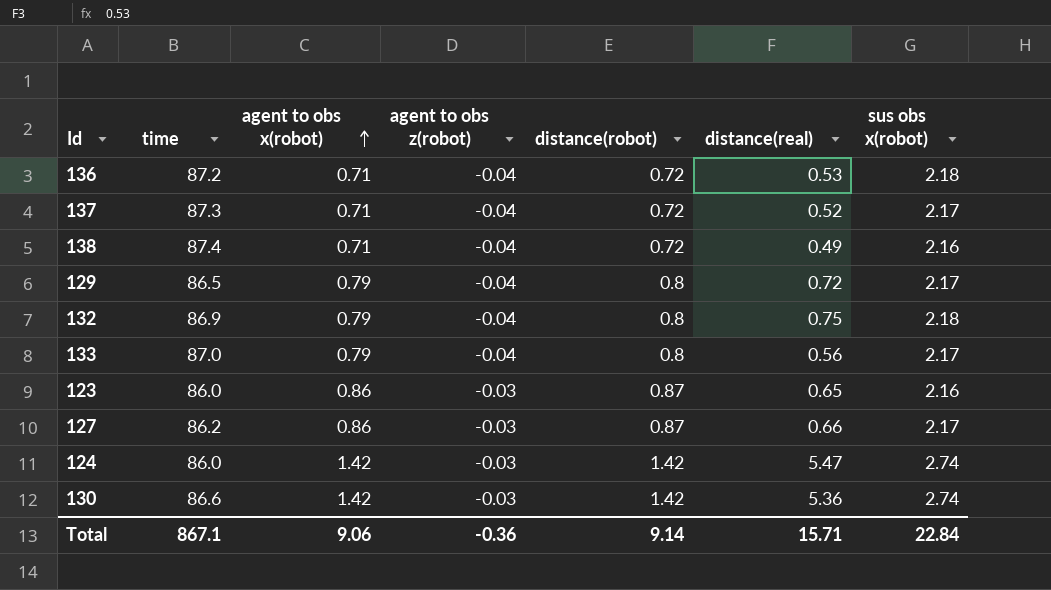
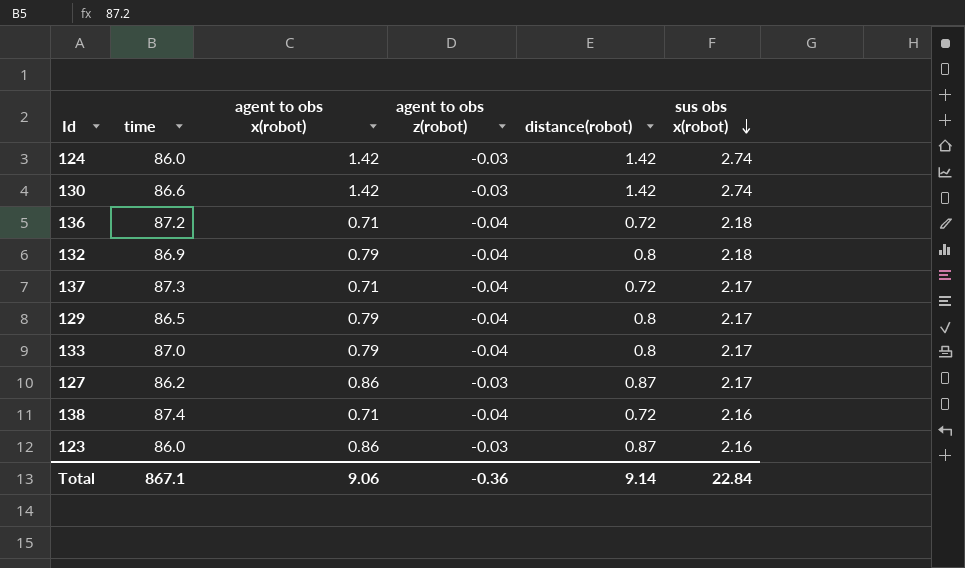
row order: agent to obs x(robot) ascending -> sus obs x(robot) descending
column distance(real) | position: 6 -> none

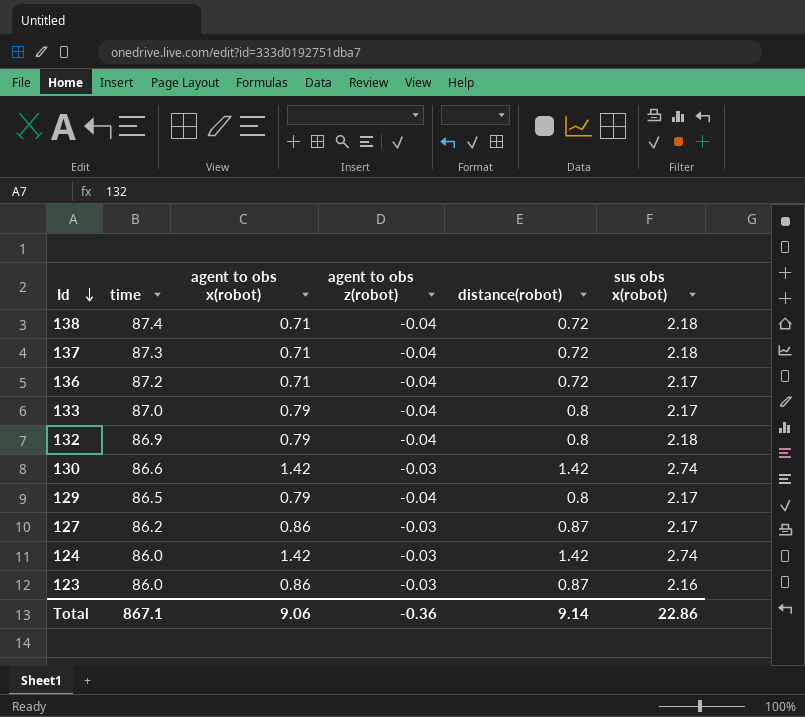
row order: sus obs x(robot) descending -> Id descending
138 | sus obs x(robot): 2.16 -> 2.18
137 | sus obs x(robot): 2.17 -> 2.18
136 | sus obs x(robot): 2.18 -> 2.17
Total | sus obs x(robot): 22.84 -> 22.86

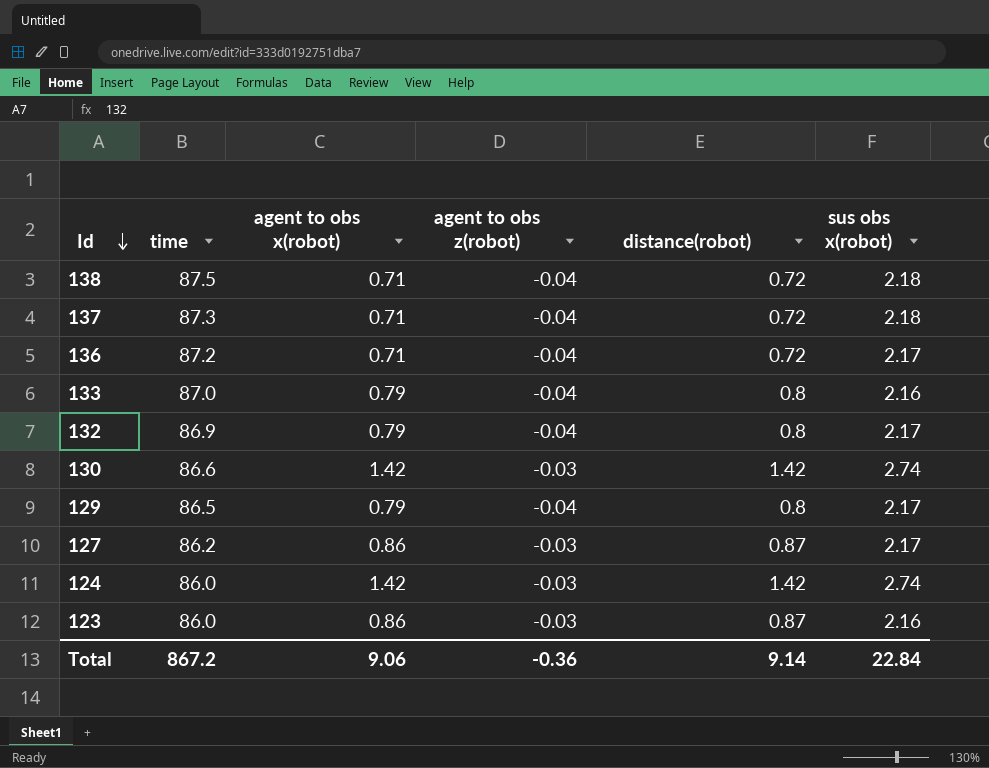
138 | time: 87.4 -> 87.5
133 | sus obs x(robot): 2.17 -> 2.16
132 | sus obs x(robot): 2.18 -> 2.17
Total | time: 867.1 -> 867.2
Total | sus obs x(robot): 22.86 -> 22.84

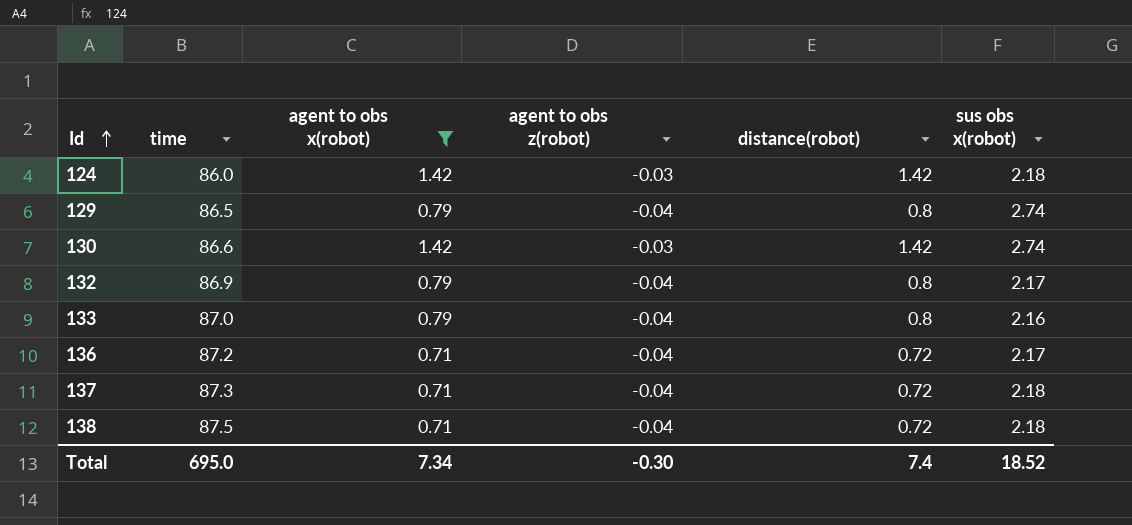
filter: none -> agent to obs x(robot) != 0.86
row order: Id descending -> Id ascending
124 | sus obs x(robot): 2.74 -> 2.18
129 | sus obs x(robot): 2.17 -> 2.74
Total | time: 867.2 -> 695.0
Total | agent to obs x(robot): 9.06 -> 7.34
Total | agent to obs z(robot): -0.36 -> -0.30
Total | distance(robot): 9.14 -> 7.4
Total | sus obs x(robot): 22.84 -> 18.52

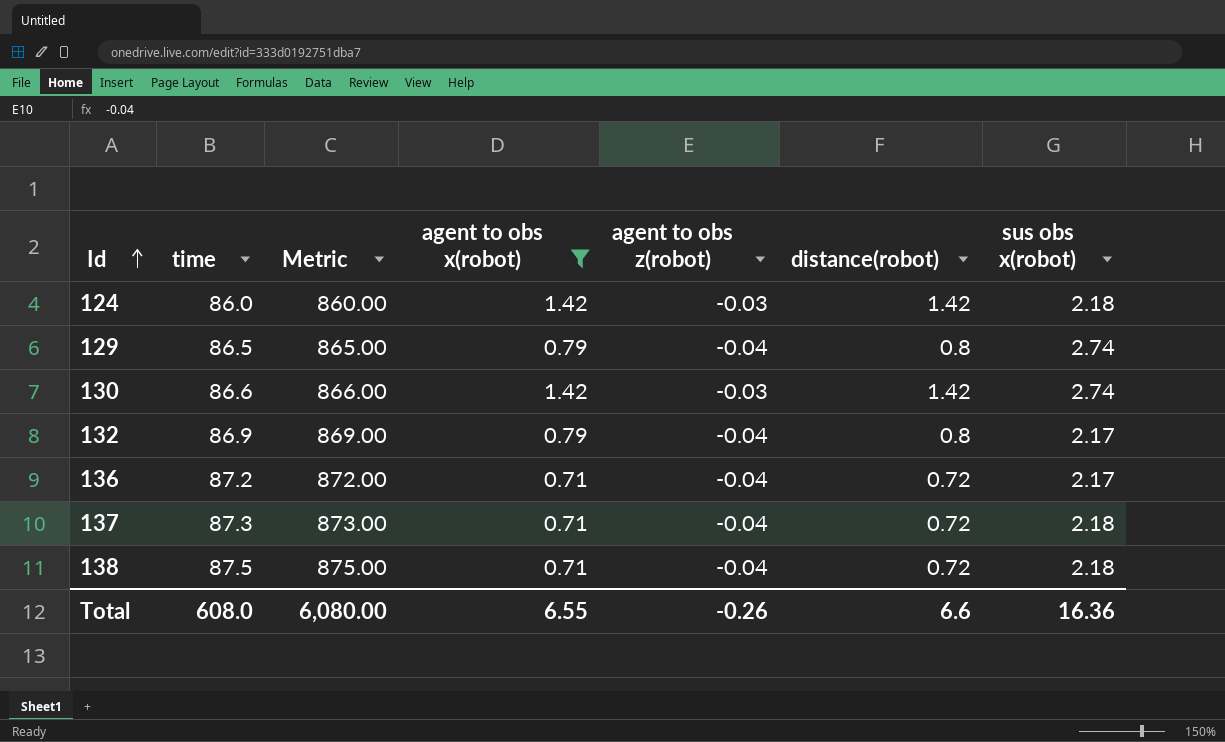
column Metric | formula: none -> [time] * 10
row 133: 87.0 | 0.79 | -0.04 | 0.8 | 2.16 -> none
Total | time: 695.0 -> 608.0
Total | agent to obs x(robot): 7.34 -> 6.55
Total | agent to obs z(robot): -0.30 -> -0.26
Total | distance(robot): 7.4 -> 6.6
Total | sus obs x(robot): 18.52 -> 16.36

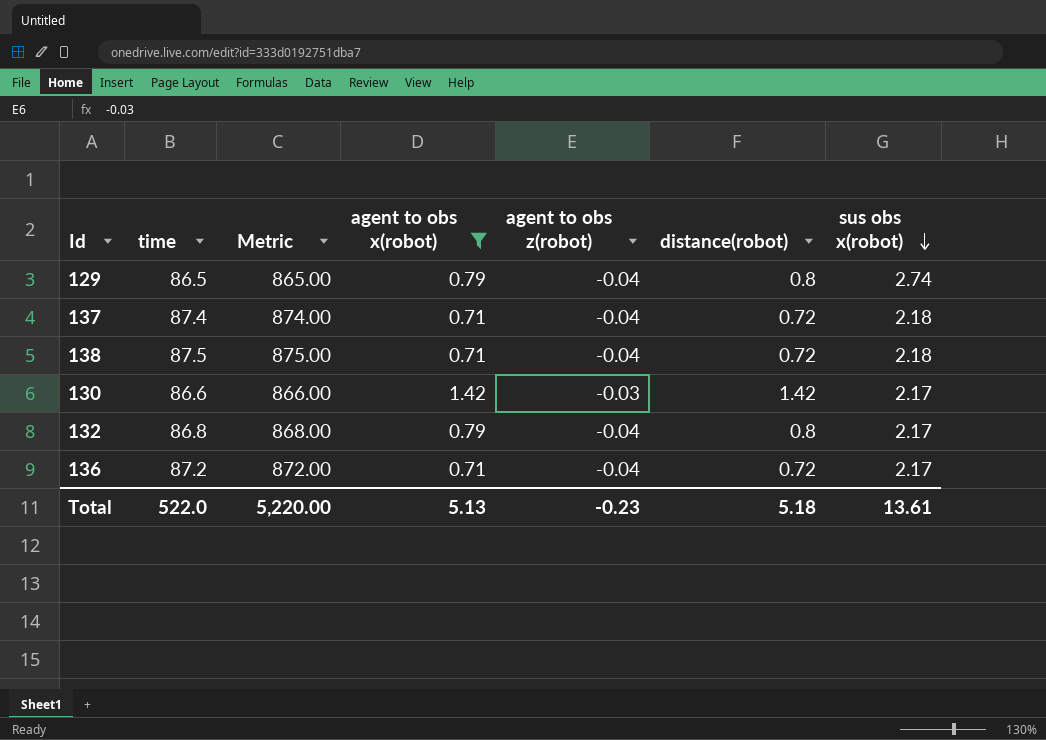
row order: Id ascending -> sus obs x(robot) descending
row 124: 86.0 | 860.00 | 1.42 | -0.03 | 1.42 | 2.18 -> none
137 | time: 87.3 -> 87.4
137 | Metric: 873.00 -> 874.00
130 | sus obs x(robot): 2.74 -> 2.17
132 | time: 86.9 -> 86.8
132 | Metric: 869.00 -> 868.00
Total | time: 608.0 -> 522.0
Total | Metric: 6,080.00 -> 5,220.00
Total | agent to obs x(robot): 6.55 -> 5.13
Total | agent to obs z(robot): -0.26 -> -0.23
Total | distance(robot): 6.6 -> 5.18
Total | sus obs x(robot): 16.36 -> 13.61

